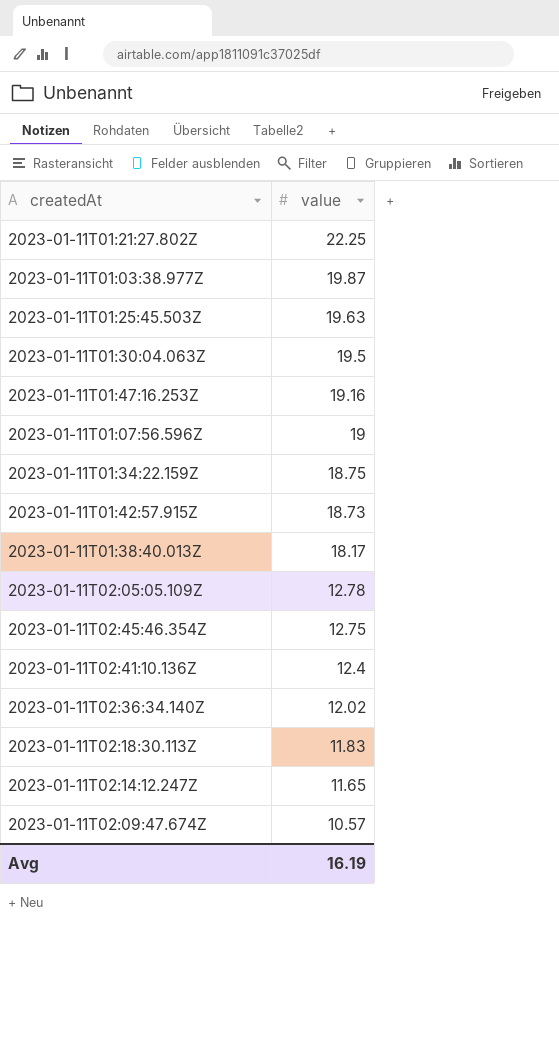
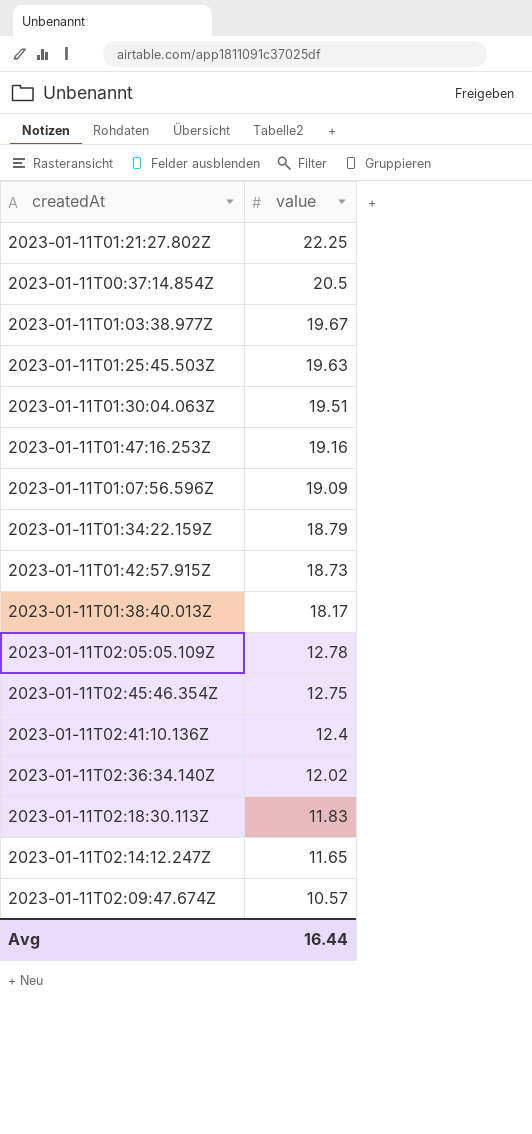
row 2023-01-11T00:37:14.854Z: none -> 20.5
2023-01-11T01:03:38.977Z | value: 19.87 -> 19.67
2023-01-11T01:30:04.063Z | value: 19.5 -> 19.51
2023-01-11T01:07:56.596Z | value: 19 -> 19.09
2023-01-11T01:34:22.159Z | value: 18.75 -> 18.79
Avg | value: 16.19 -> 16.44

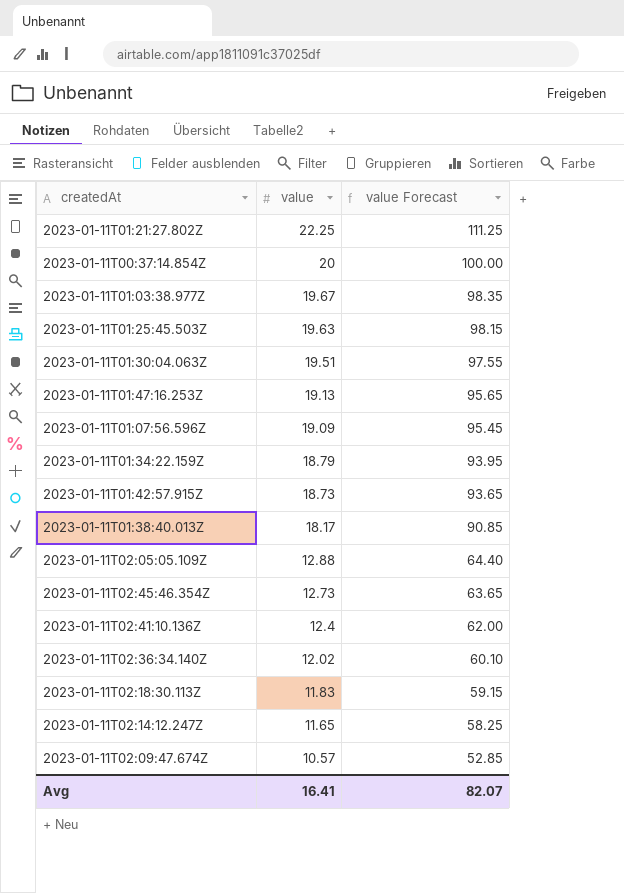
column value Forecast | formula: none -> [value] * 5
2023-01-11T00:37:14.854Z | value: 20.5 -> 20
2023-01-11T01:47:16.253Z | value: 19.16 -> 19.13
2023-01-11T02:05:05.109Z | value: 12.78 -> 12.88
2023-01-11T02:45:46.354Z | value: 12.75 -> 12.73
Avg | value: 16.44 -> 16.41

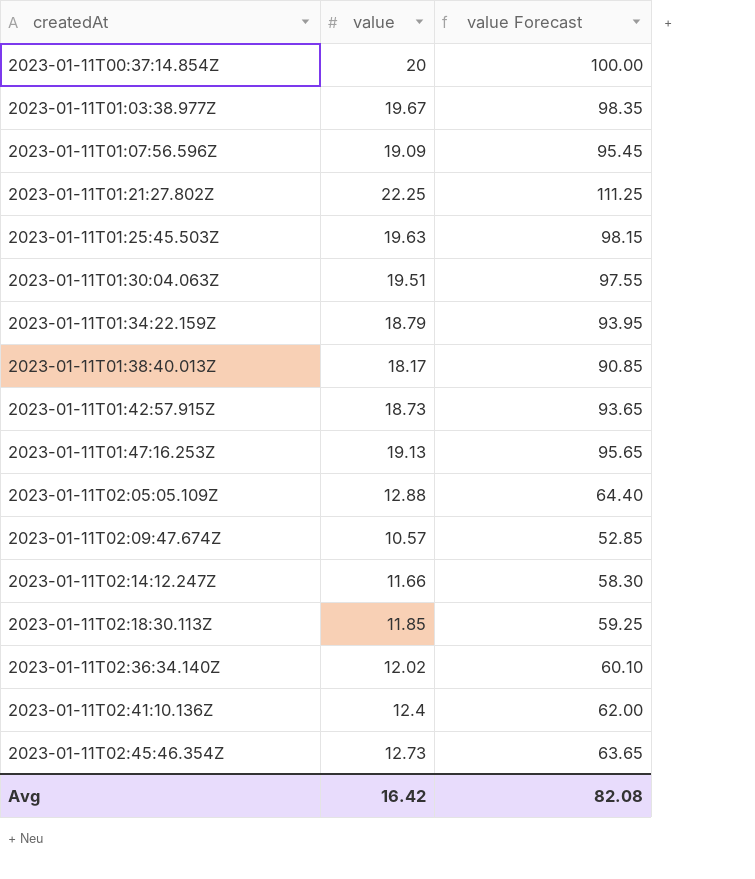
row order: value descending -> createdAt ascending
2023-01-11T02:14:12.247Z | value: 11.65 -> 11.66
2023-01-11T02:14:12.247Z | value Forecast: 58.25 -> 58.30
2023-01-11T02:18:30.113Z | value: 11.83 -> 11.85
2023-01-11T02:18:30.113Z | value Forecast: 59.15 -> 59.25
Avg | value: 16.41 -> 16.42
Avg | value Forecast: 82.07 -> 82.08

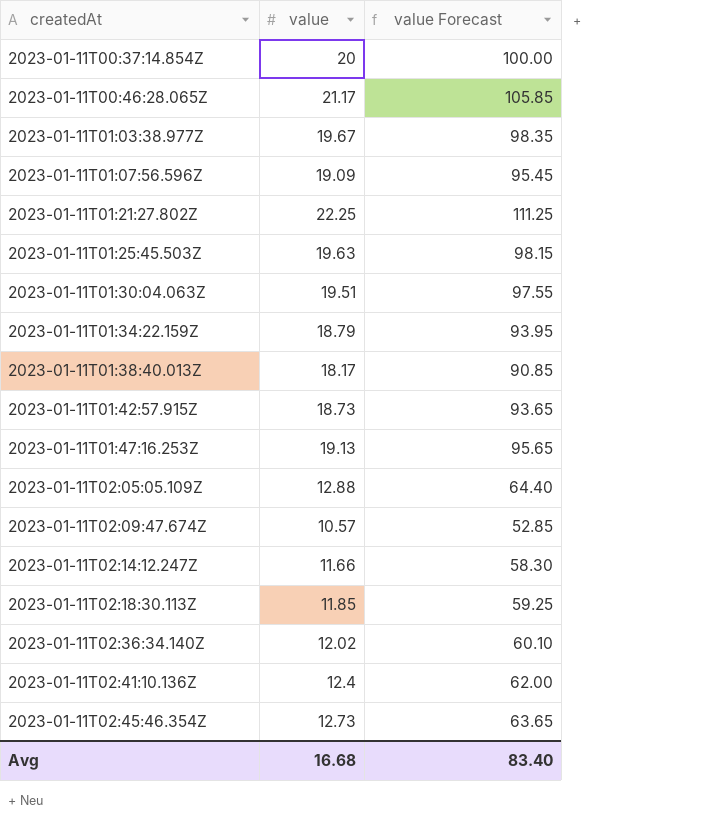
row 2023-01-11T00:46:28.065Z: none -> 21.17 | 105.85
Avg | value: 16.42 -> 16.68
Avg | value Forecast: 82.08 -> 83.40

